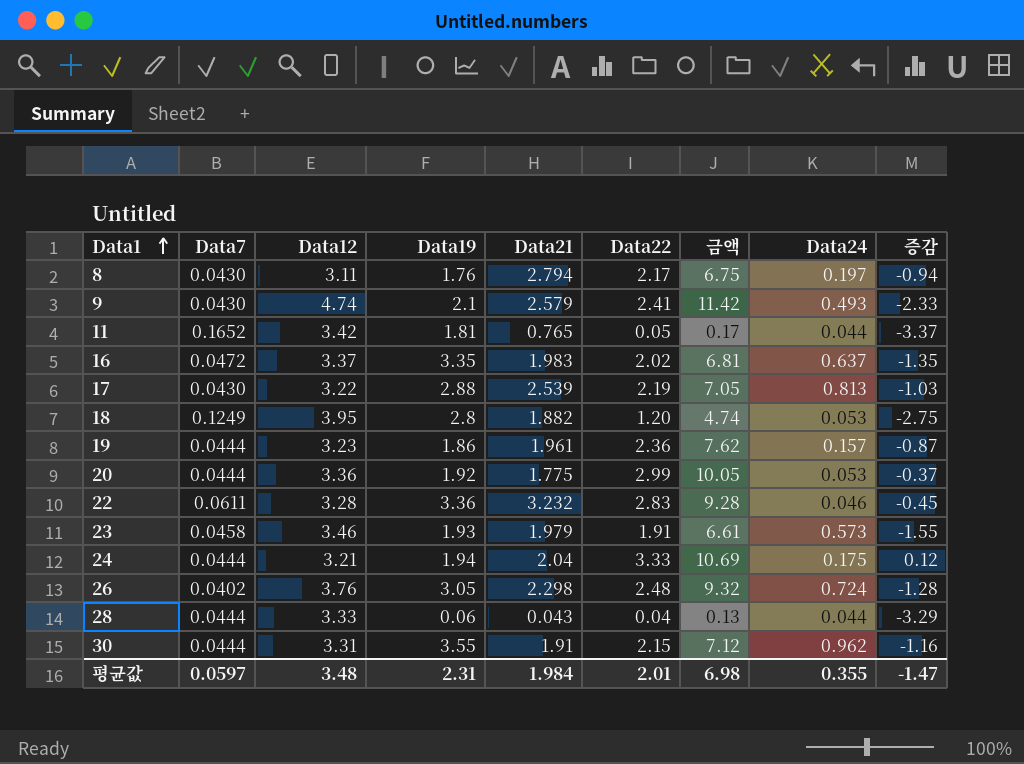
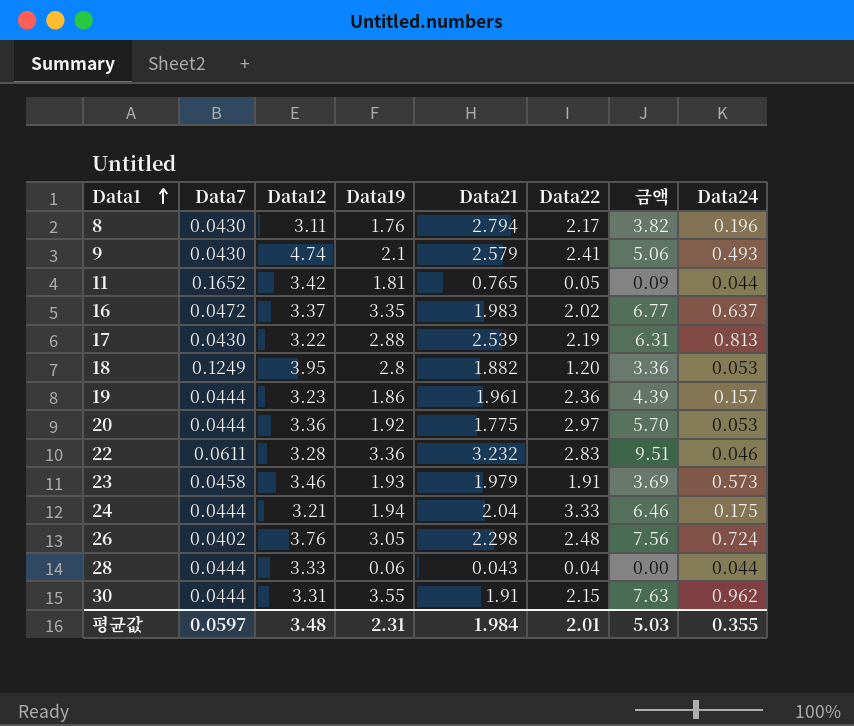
column 증감 | formula: [Data22] - [Data12] -> none
column 금액 | formula: [Data12] * [Data22] -> [Data19] * [Data22]
8 | Data24: 0.197 -> 0.196
20 | Data22: 2.99 -> 2.97
평균값 | 금액: 6.98 -> 5.03

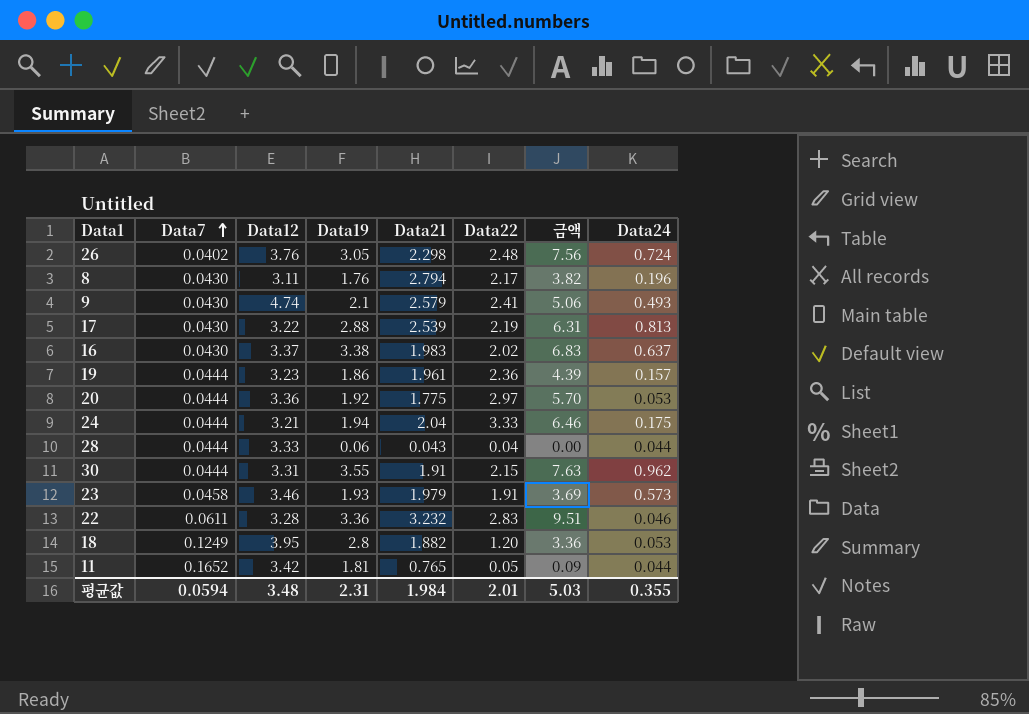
row order: Data1 ascending -> Data7 ascending
16 | Data7: 0.0472 -> 0.0430
16 | Data19: 3.35 -> 3.38
16 | 금액: 6.77 -> 6.83
평균값 | Data7: 0.0597 -> 0.0594

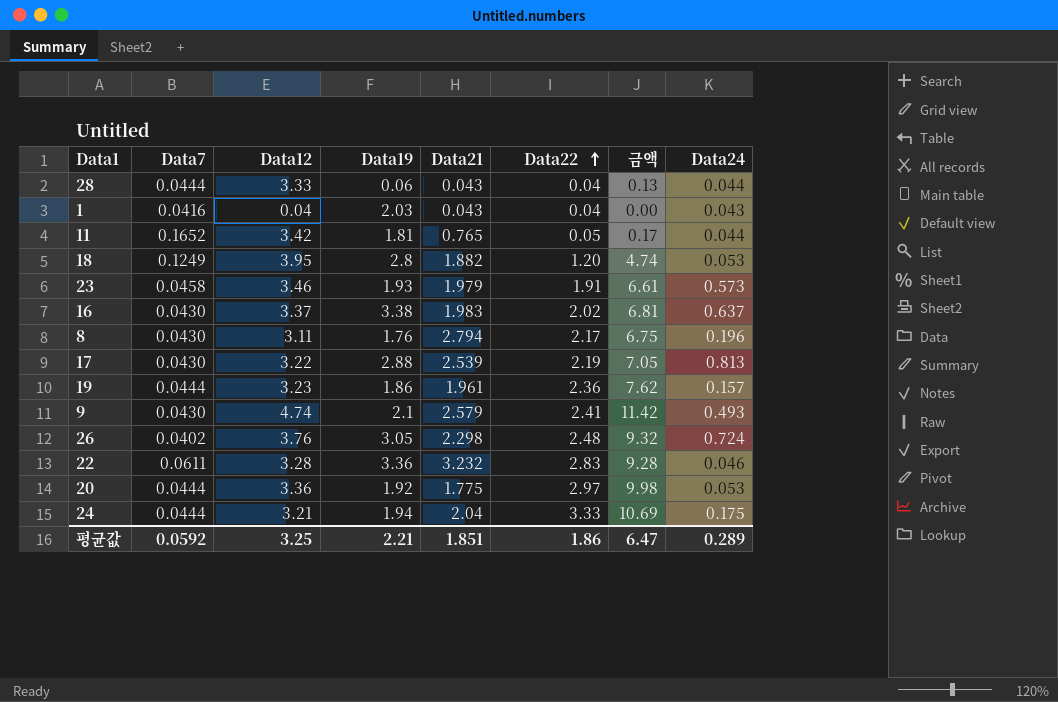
row order: Data7 ascending -> Data22 ascending
column 금액 | formula: [Data19] * [Data22] -> [Data12] * [Data22]
row 30: 0.0444 | 3.31 | 3.55 | 1.91 | 2.15 | 7.63 | 0.962 -> none
row 1: none -> 0.0416 | 0.04 | 2.03 | 0.043 | 0.04 | 0.00 | 0.043
평균값 | Data7: 0.0594 -> 0.0592
평균값 | Data12: 3.48 -> 3.25
평균값 | Data19: 2.31 -> 2.21
평균값 | Data21: 1.984 -> 1.851
평균값 | Data22: 2.01 -> 1.86
평균값 | 금액: 5.03 -> 6.47
평균값 | Data24: 0.355 -> 0.289

